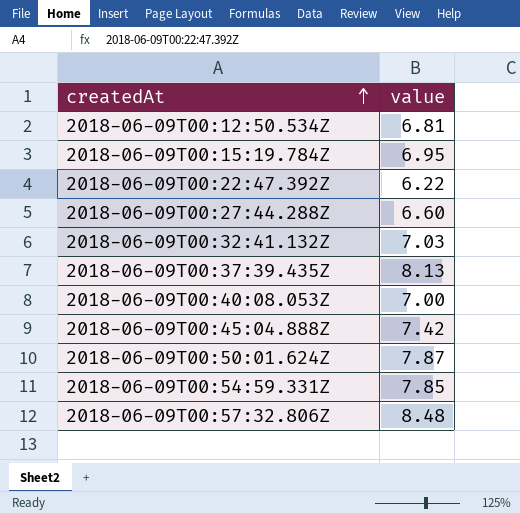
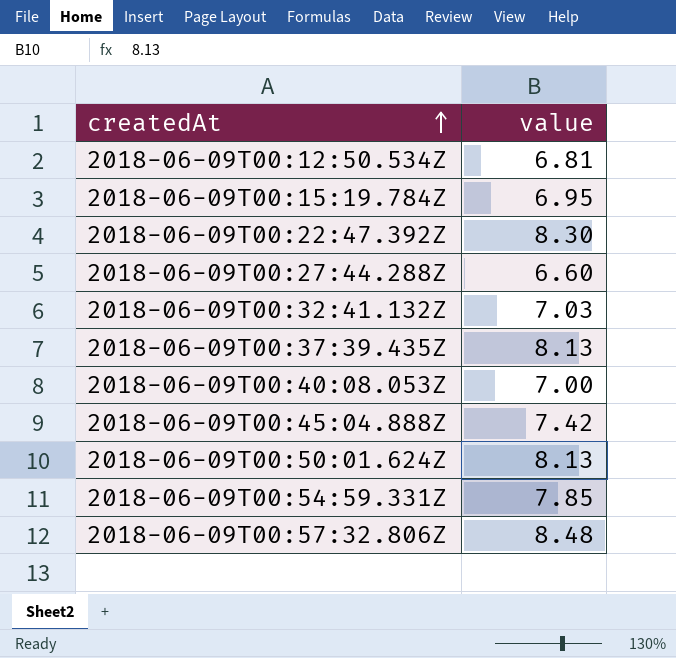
2018-06-09T00:22:47.392Z | value: 6.22 -> 8.30
2018-06-09T00:50:01.624Z | value: 7.87 -> 8.13

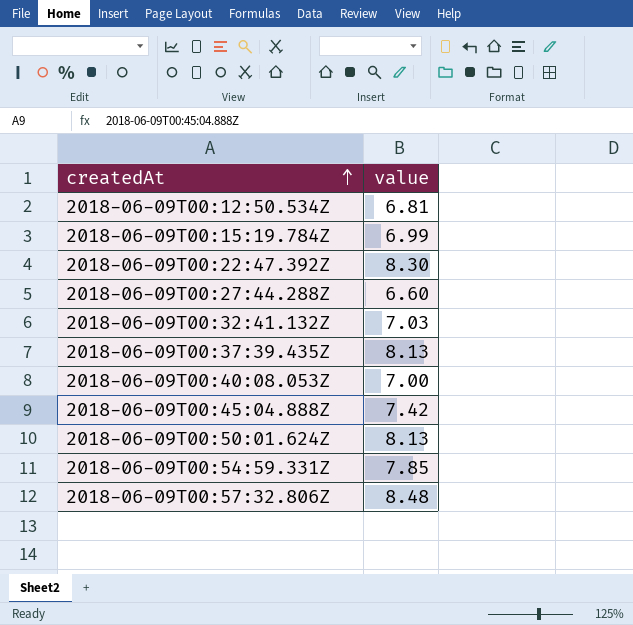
2018-06-09T00:15:19.784Z | value: 6.95 -> 6.99

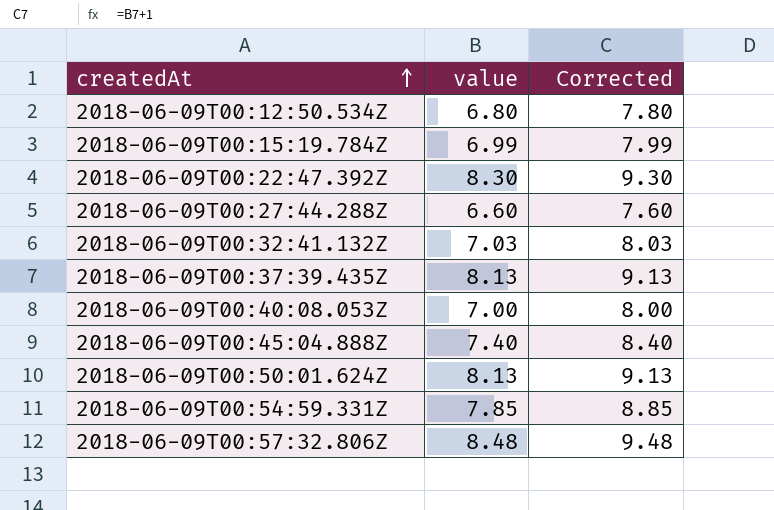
column Corrected | formula: none -> [value] + 1
2018-06-09T00:12:50.534Z | value: 6.81 -> 6.80
2018-06-09T00:45:04.888Z | value: 7.42 -> 7.40

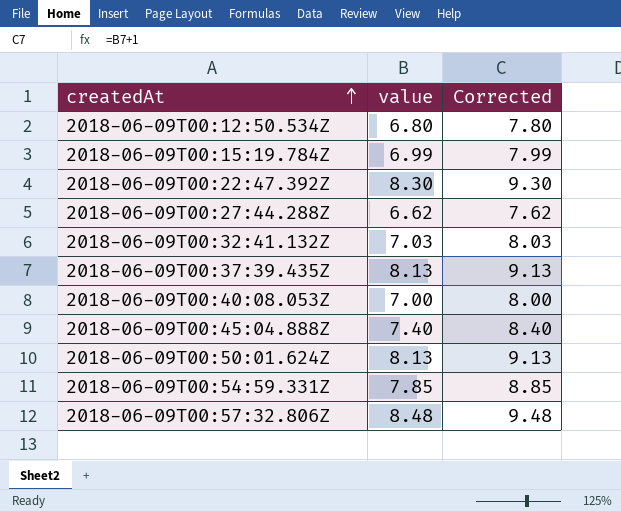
2018-06-09T00:27:44.288Z | value: 6.60 -> 6.62
2018-06-09T00:27:44.288Z | Corrected: 7.60 -> 7.62

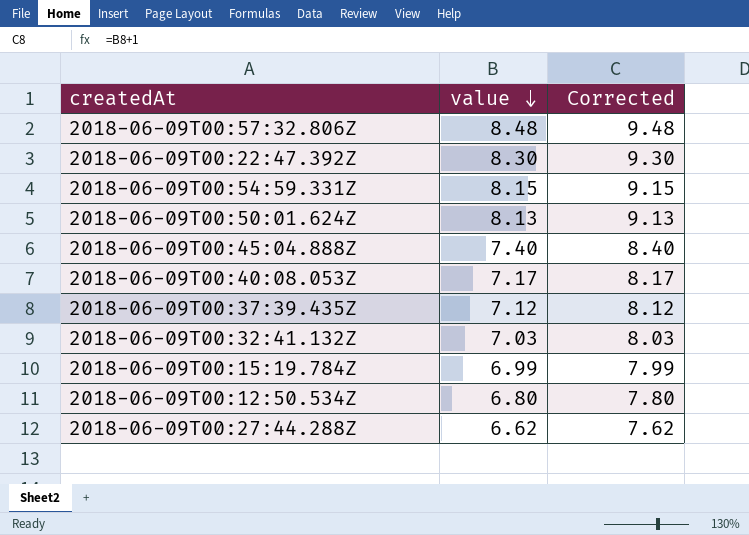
row order: createdAt ascending -> value descending
2018-06-09T00:54:59.331Z | value: 7.85 -> 8.15
2018-06-09T00:54:59.331Z | Corrected: 8.85 -> 9.15
2018-06-09T00:40:08.053Z | value: 7.00 -> 7.17
2018-06-09T00:40:08.053Z | Corrected: 8.00 -> 8.17
2018-06-09T00:37:39.435Z | value: 8.13 -> 7.12
2018-06-09T00:37:39.435Z | Corrected: 9.13 -> 8.12

